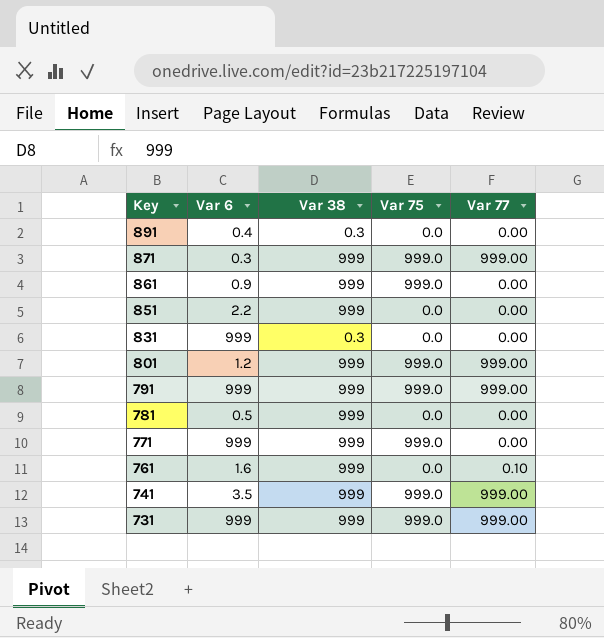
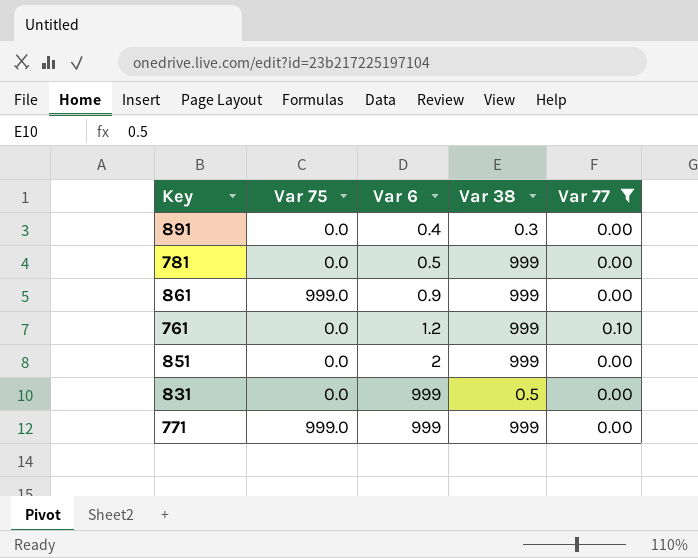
filter: none -> Var 77 != 999.00
row order: Key descending -> Var 6 ascending
column Var 75 | position: 4 -> 2
761 | Var 6: 1.6 -> 1.2
851 | Var 6: 2.2 -> 2
831 | Var 38: 0.3 -> 0.5

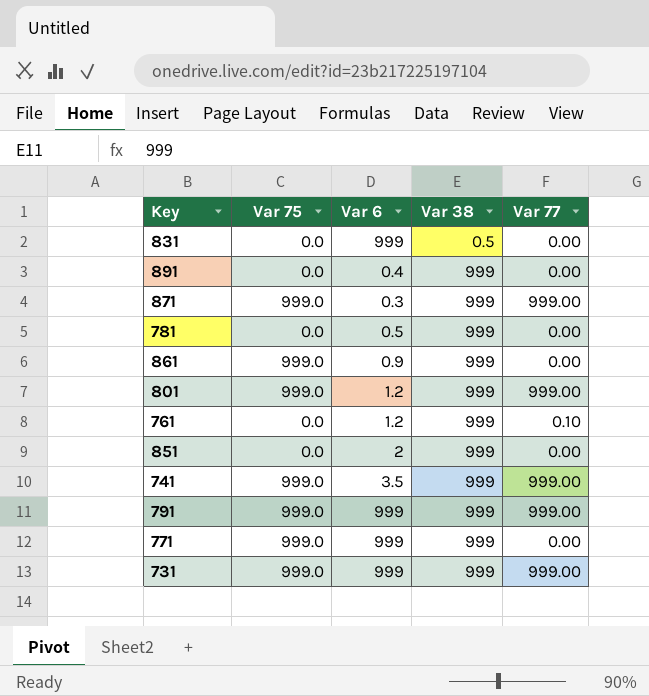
filter: Var 77 != 999.00 -> none
row order: Var 6 ascending -> Var 38 ascending
891 | Var 38: 0.3 -> 999

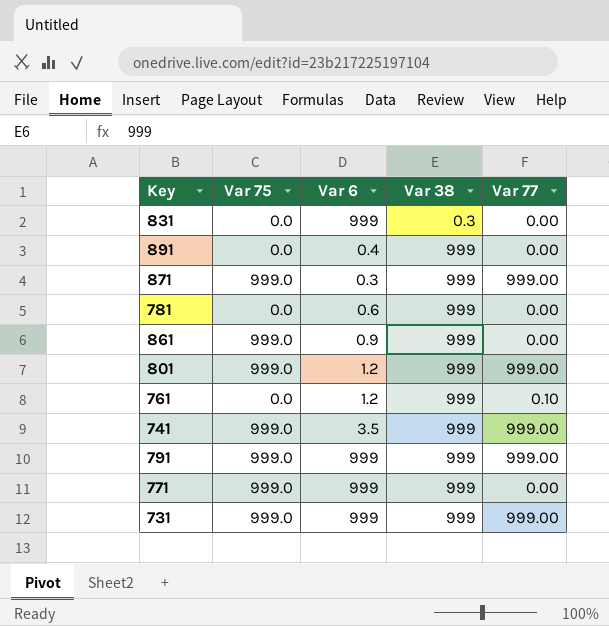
row 851: 0.0 | 2 | 999 | 0.00 -> none
831 | Var 38: 0.5 -> 0.3
781 | Var 6: 0.5 -> 0.6

